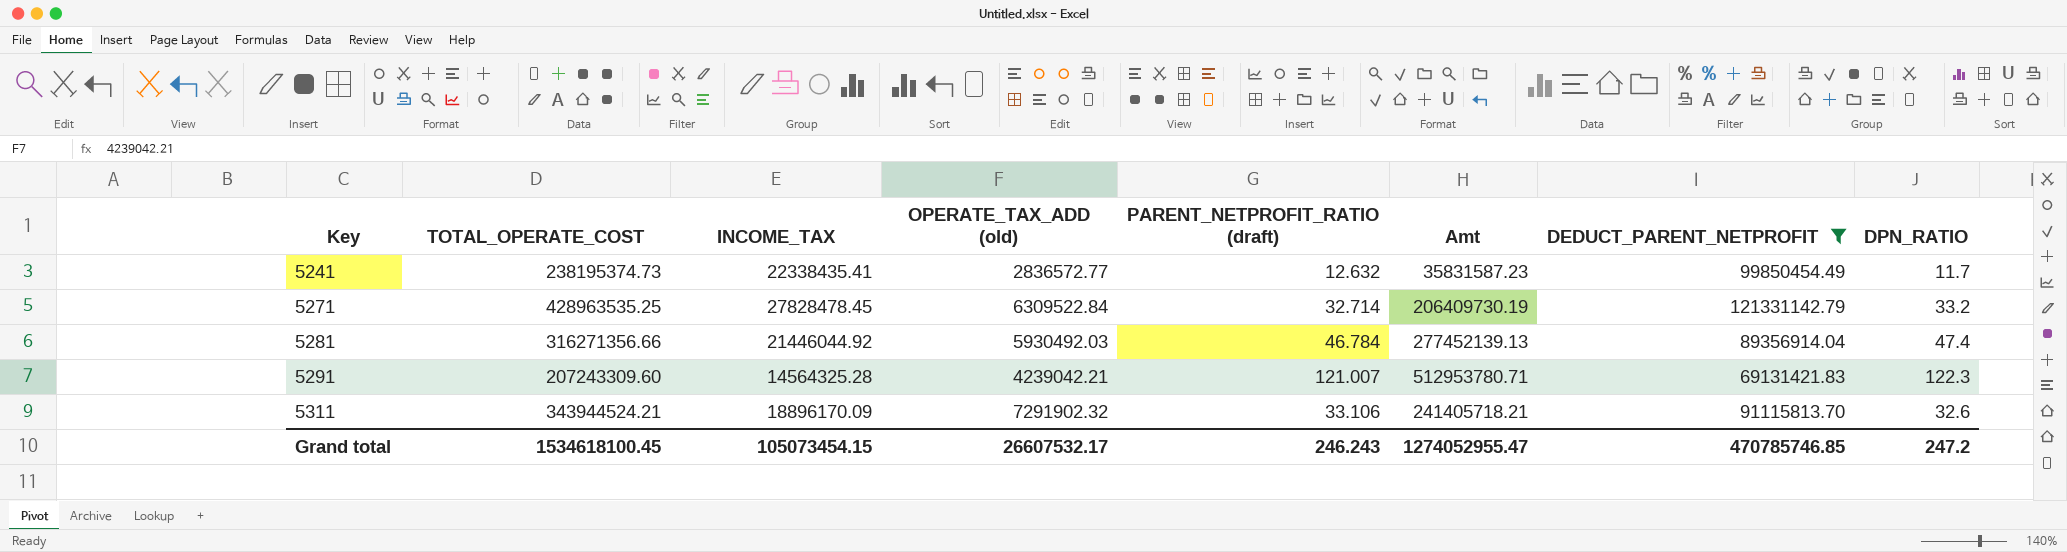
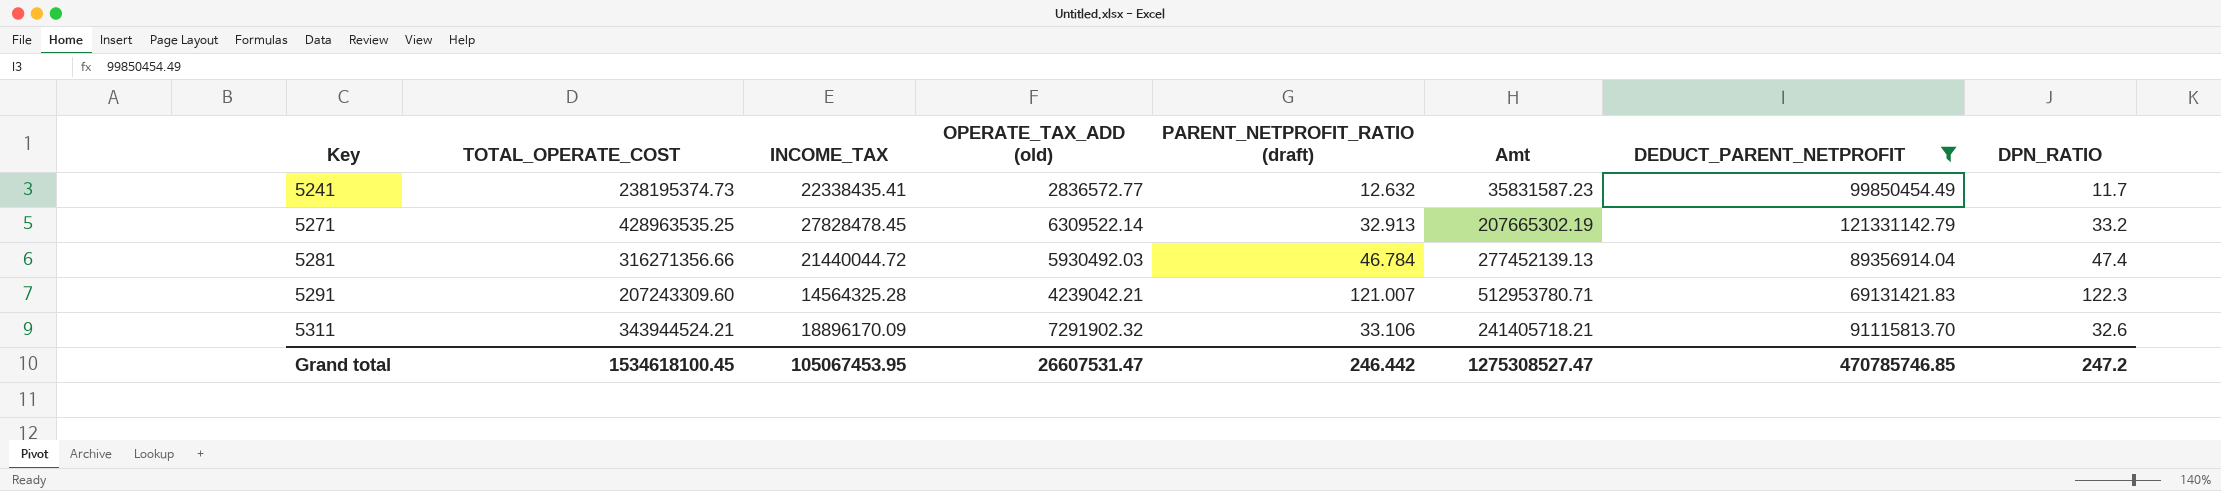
5271 | OPERATE_TAX_ADD (old): 6309522.84 -> 6309522.14
5271 | PARENT_NETPROFIT_RATIO (draft): 32.714 -> 32.913
5271 | Amt: 206409730.19 -> 207665302.19
5281 | INCOME_TAX: 21446044.92 -> 21440044.72
Grand total | INCOME_TAX: 105073454.15 -> 105067453.95
Grand total | OPERATE_TAX_ADD (old): 26607532.17 -> 26607531.47
Grand total | PARENT_NETPROFIT_RATIO (draft): 246.243 -> 246.442
Grand total | Amt: 1274052955.47 -> 1275308527.47

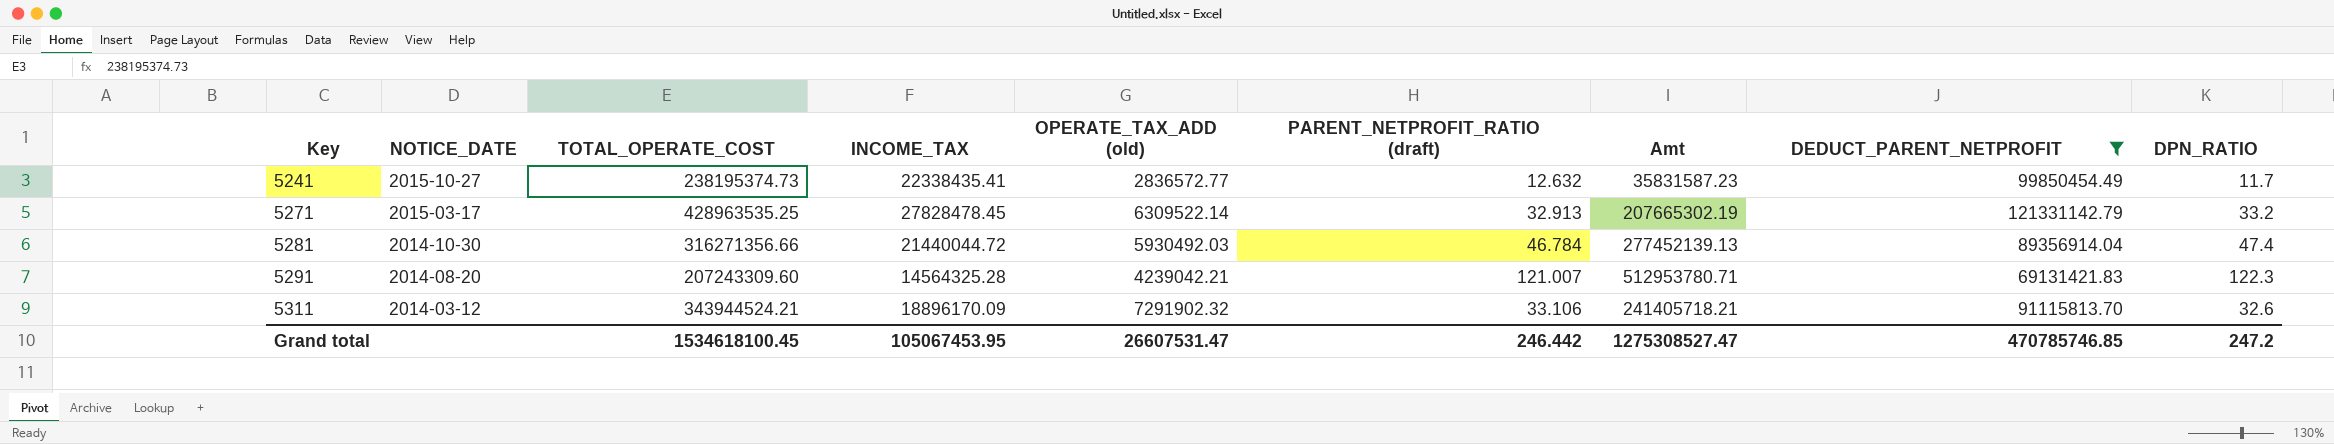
column NOTICE_DATE | position: none -> 2

